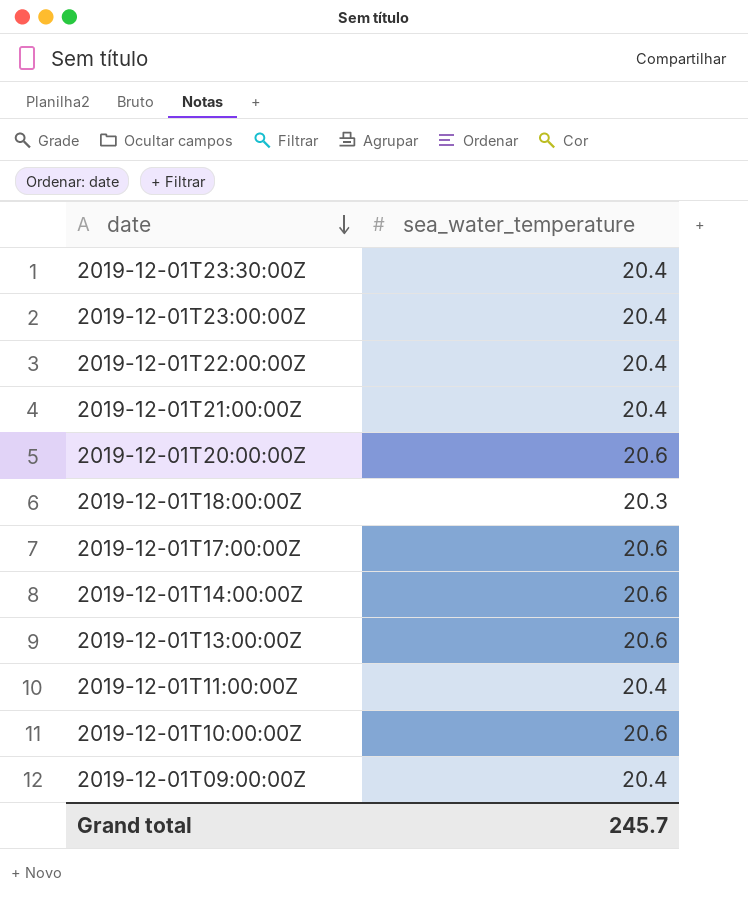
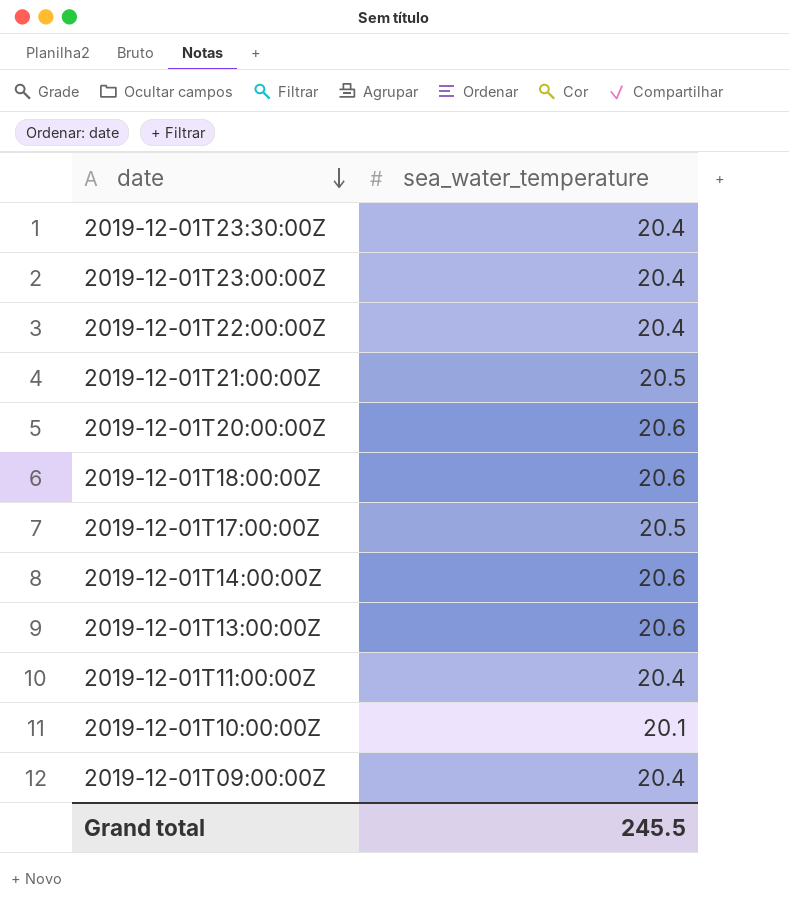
2019-12-01T21:00:00Z | sea_water_temperature: 20.4 -> 20.5
2019-12-01T18:00:00Z | sea_water_temperature: 20.3 -> 20.6
2019-12-01T17:00:00Z | sea_water_temperature: 20.6 -> 20.5
2019-12-01T10:00:00Z | sea_water_temperature: 20.6 -> 20.1
Grand total | sea_water_temperature: 245.7 -> 245.5

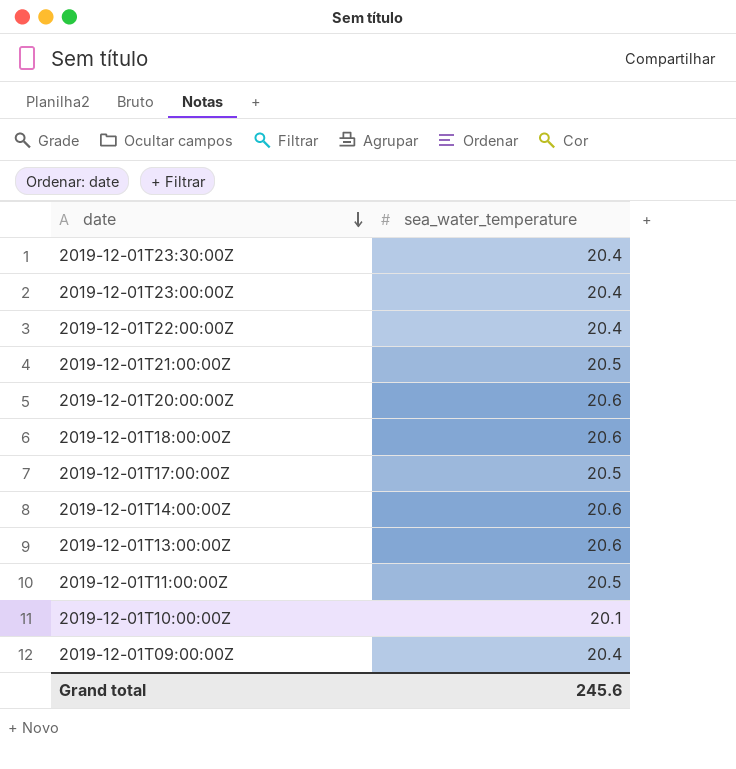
2019-12-01T11:00:00Z | sea_water_temperature: 20.4 -> 20.5
Grand total | sea_water_temperature: 245.5 -> 245.6

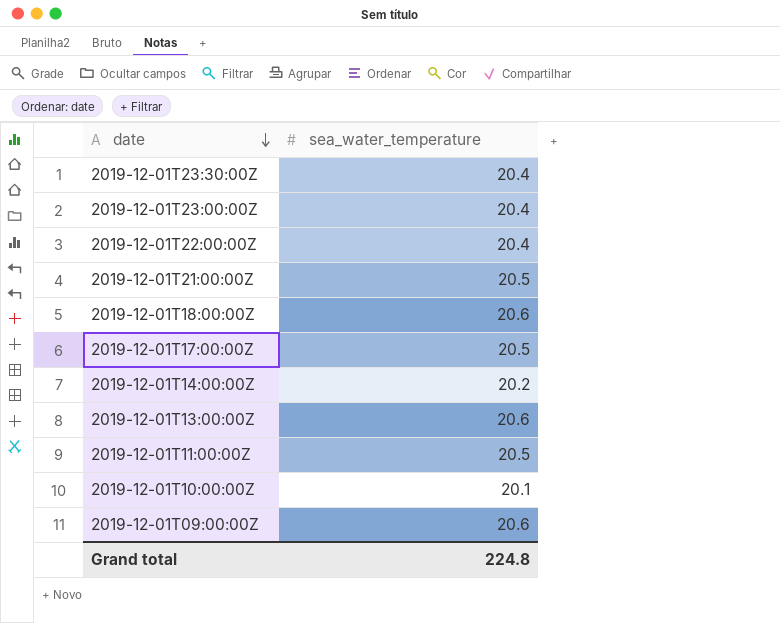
row 2019-12-01T20:00:00Z: 20.6 -> none
2019-12-01T14:00:00Z | sea_water_temperature: 20.6 -> 20.2
2019-12-01T09:00:00Z | sea_water_temperature: 20.4 -> 20.6
Grand total | sea_water_temperature: 245.6 -> 224.8

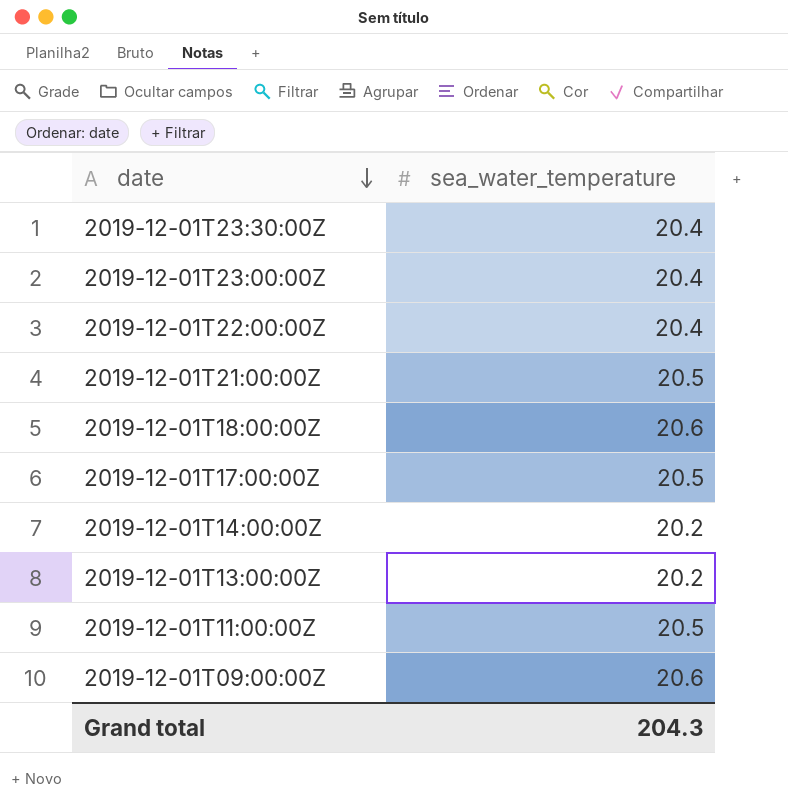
row 2019-12-01T10:00:00Z: 20.1 -> none
2019-12-01T13:00:00Z | sea_water_temperature: 20.6 -> 20.2
Grand total | sea_water_temperature: 224.8 -> 204.3

